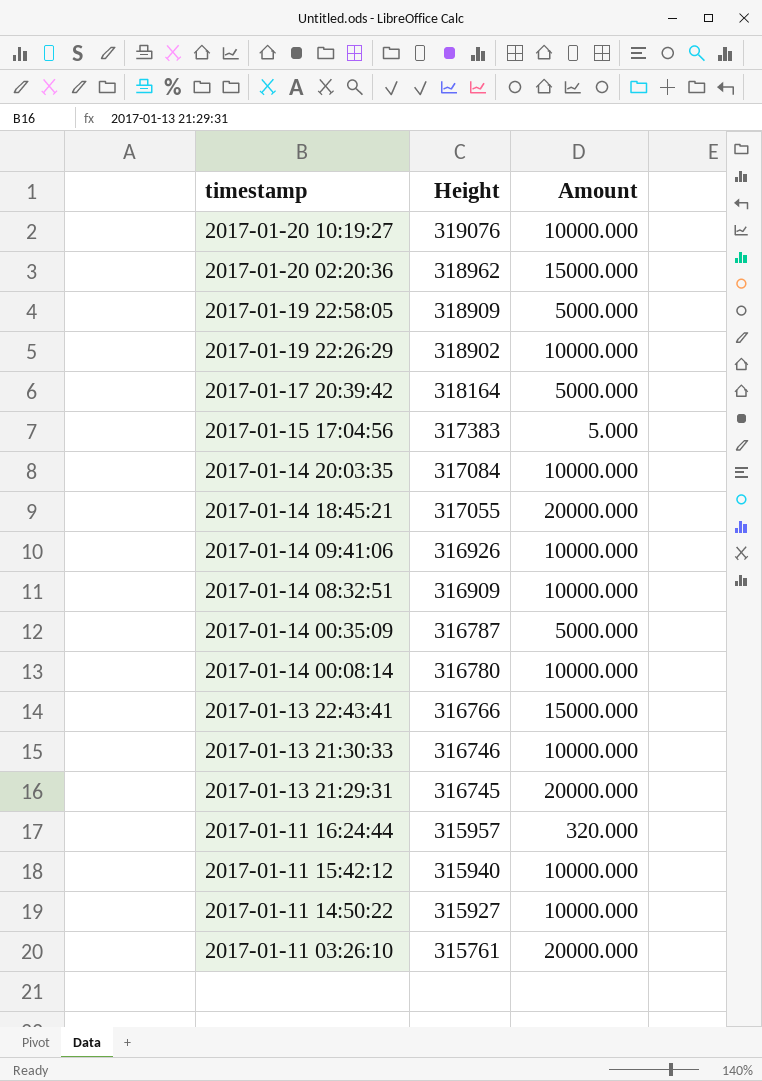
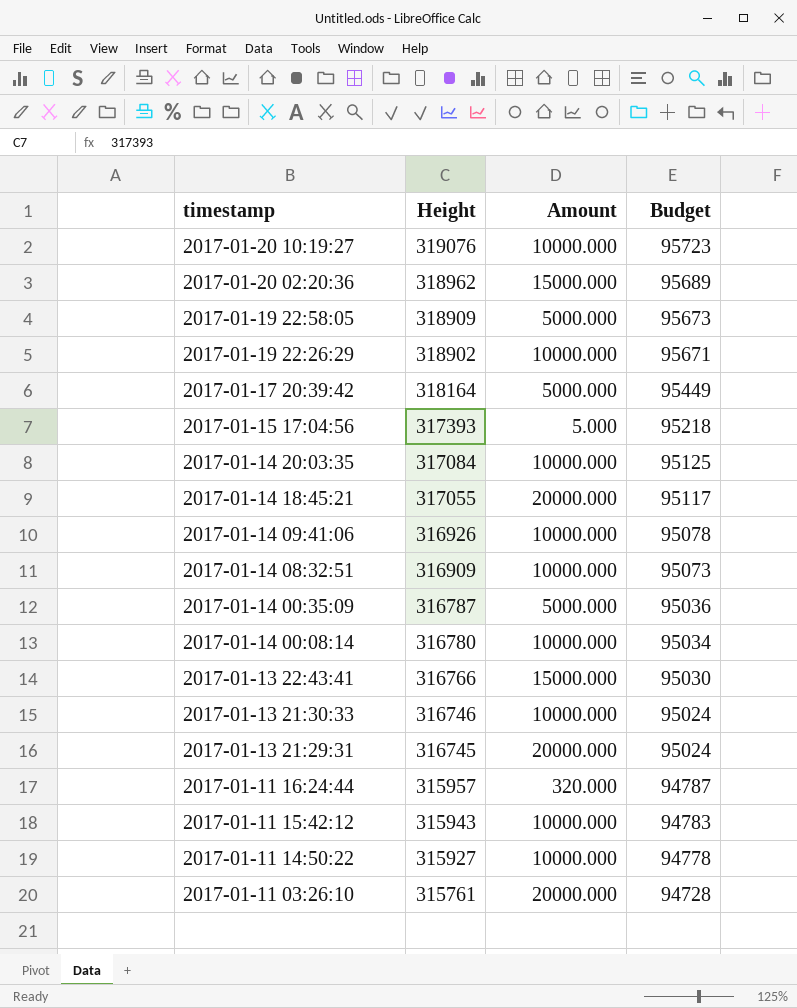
column Budget | formula: none -> [Height] * 0.3
2017-01-15 17:04:56 | Height: 317383 -> 317393
2017-01-11 15:42:12 | Height: 315940 -> 315943

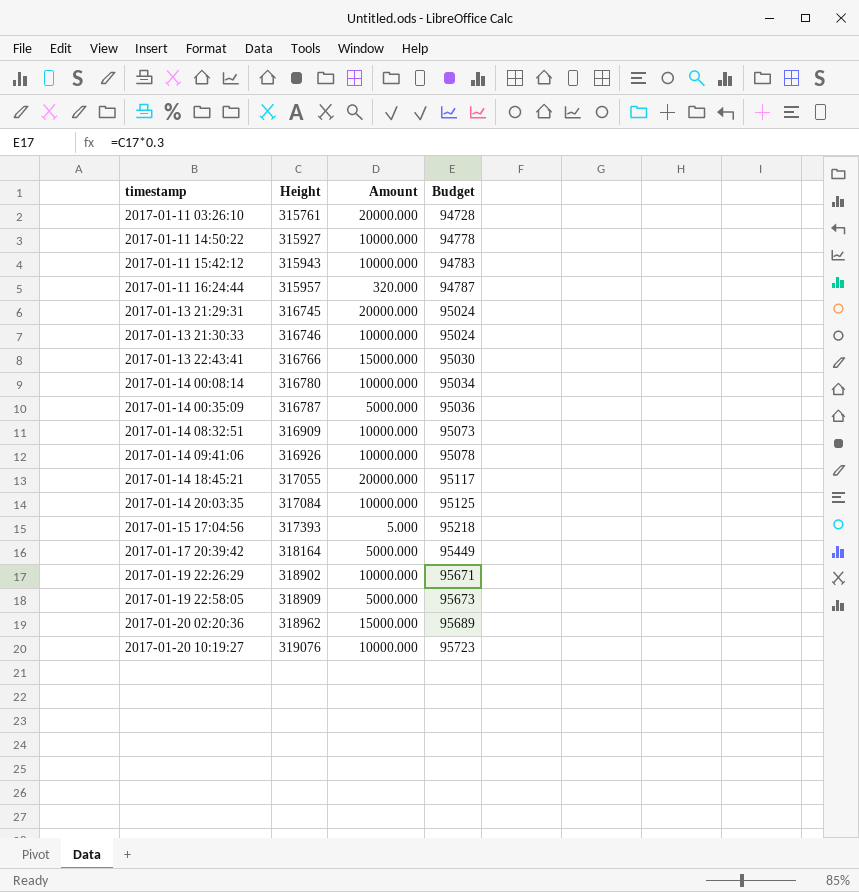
row order: timestamp descending -> timestamp ascending

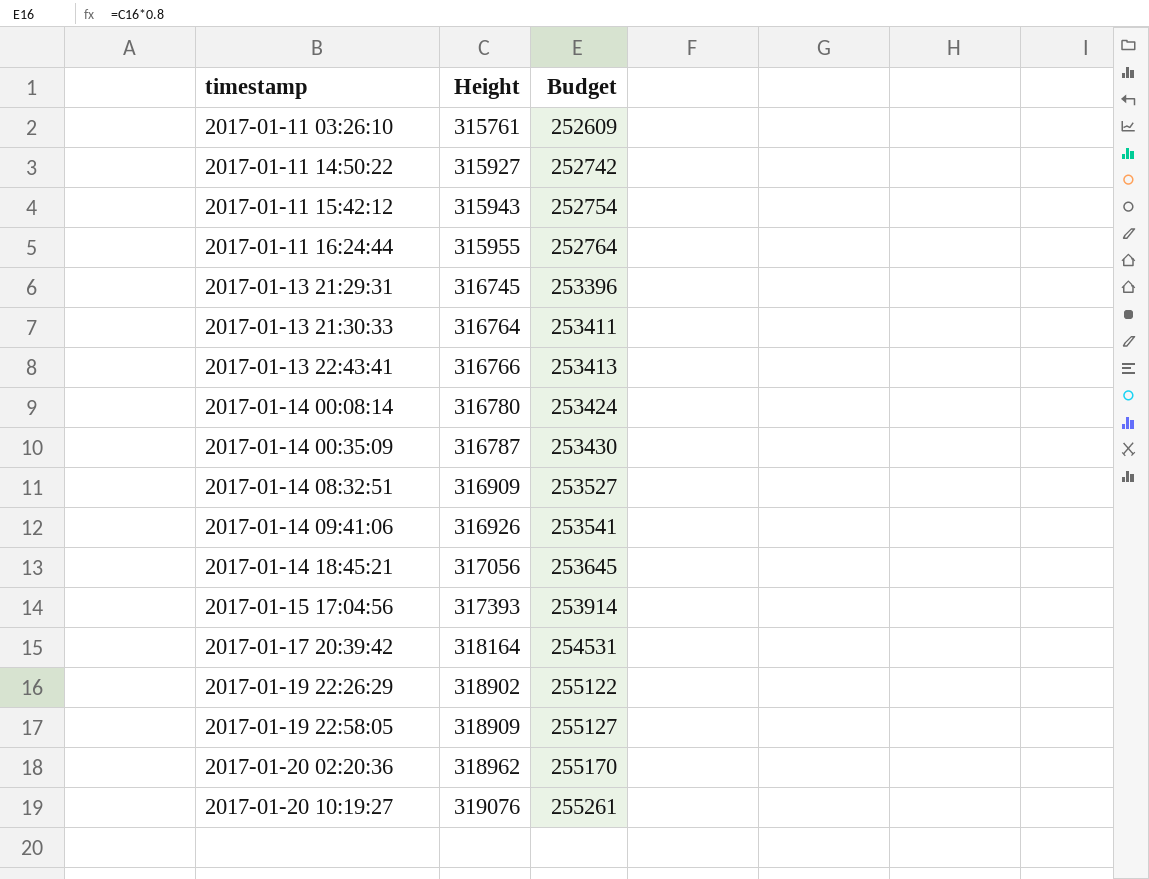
column Amount | position: 3 -> none
column Budget | formula: [Height] * 0.3 -> [Height] * 0.8
row 2017-01-14 20:03:35: 317084 | 10000.000 | 95125 -> none
2017-01-11 16:24:44 | Height: 315957 -> 315955
2017-01-13 21:30:33 | Height: 316746 -> 316764
2017-01-14 18:45:21 | Height: 317055 -> 317056

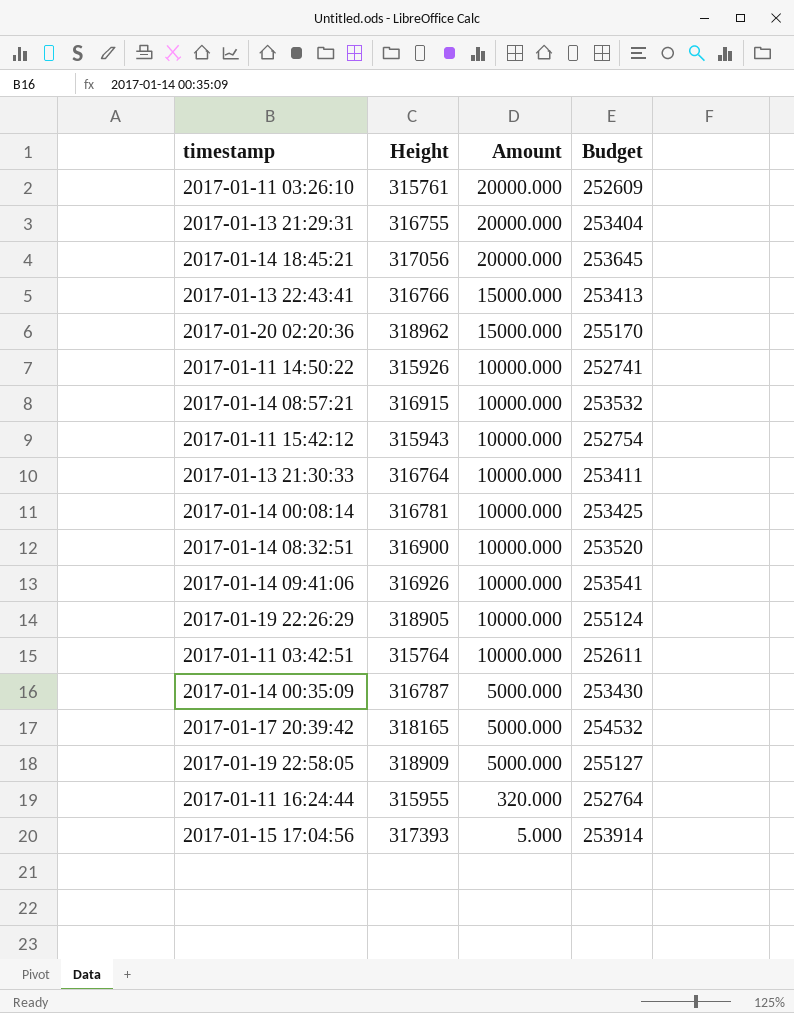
row order: timestamp ascending -> Amount descending
column Amount | position: none -> 3
row 2017-01-20 10:19:27: 319076 | 255261 -> none
2017-01-13 21:29:31 | Height: 316745 -> 316755
2017-01-13 21:29:31 | Budget: 253396 -> 253404
2017-01-11 14:50:22 | Height: 315927 -> 315926
2017-01-11 14:50:22 | Budget: 252742 -> 252741
row 2017-01-14 08:57:21: none -> 316915 | 10000.000 | 253532
2017-01-14 00:08:14 | Height: 316780 -> 316781
2017-01-14 00:08:14 | Budget: 253424 -> 253425
2017-01-14 08:32:51 | Height: 316909 -> 316900
2017-01-14 08:32:51 | Budget: 253527 -> 253520
2017-01-19 22:26:29 | Height: 318902 -> 318905
2017-01-19 22:26:29 | Budget: 255122 -> 255124
row 2017-01-11 03:42:51: none -> 315764 | 10000.000 | 252611
2017-01-17 20:39:42 | Height: 318164 -> 318165
2017-01-17 20:39:42 | Budget: 254531 -> 254532

